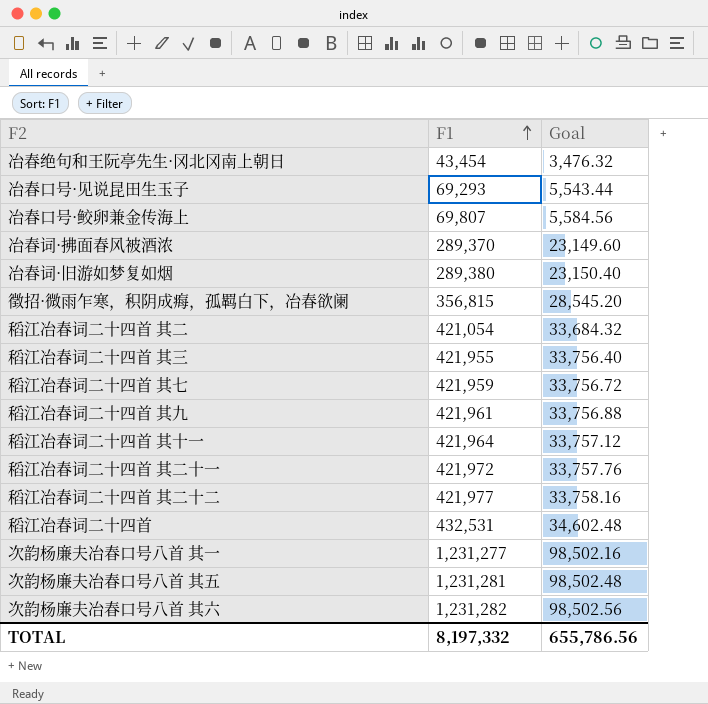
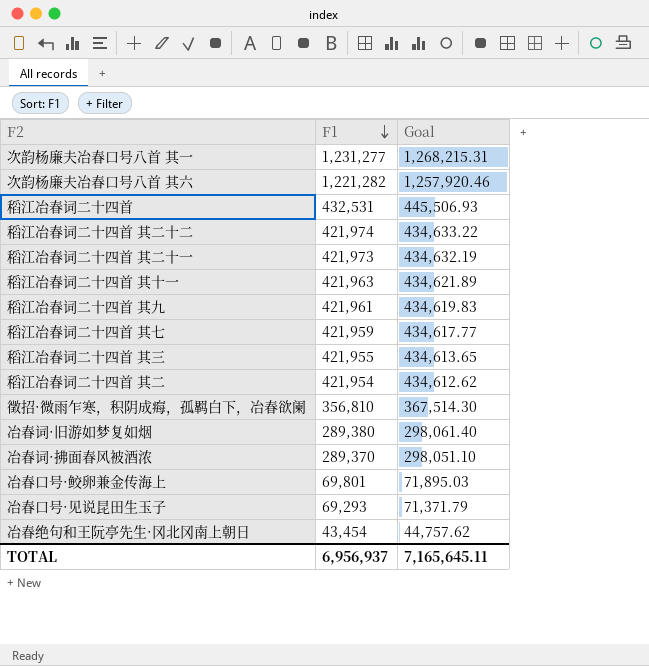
row order: F1 ascending -> F1 descending
column Goal | formula: [F1] * 0.08 -> [F1] * 1.03
row 次韵杨廉夫冶春口号八首 其五: 1,231,281 | 98,502.48 -> none
次韵杨廉夫冶春口号八首 其六 | F1: 1,231,282 -> 1,221,282
稻江冶春词二十四首 其二十二 | F1: 421,977 -> 421,974
稻江冶春词二十四首 其二十一 | F1: 421,972 -> 421,973
稻江冶春词二十四首 其十一 | F1: 421,964 -> 421,963
稻江冶春词二十四首 其二 | F1: 421,054 -> 421,954
徵招·微雨乍寒，积阴成痗，孤羁白下，冶春欲阑 | F1: 356,815 -> 356,810
冶春口号·鲛卵兼金传海上 | F1: 69,807 -> 69,801
TOTAL | F1: 8,197,332 -> 6,956,937
TOTAL | Goal: 655,786.56 -> 7,165,645.11

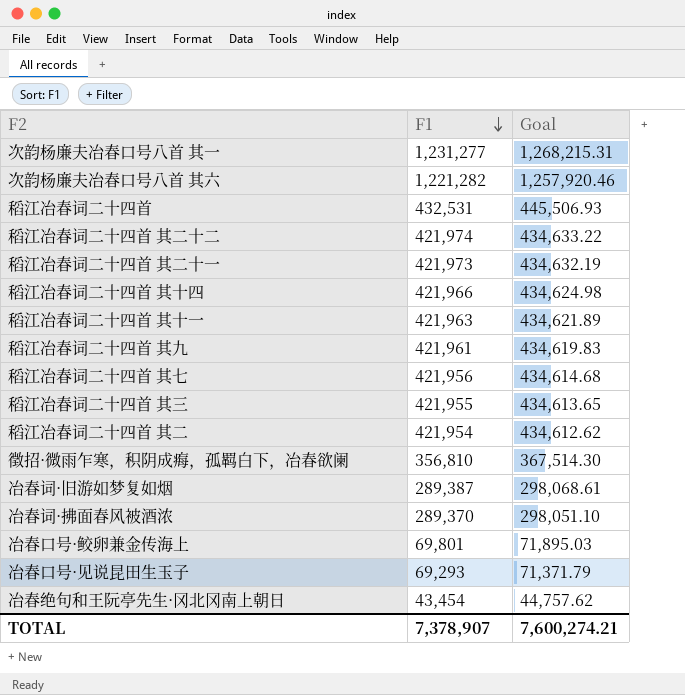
row 稻江冶春词二十四首 其十四: none -> 421,966 | 434,624.98
稻江冶春词二十四首 其七 | F1: 421,959 -> 421,956
稻江冶春词二十四首 其七 | Goal: 434,617.77 -> 434,614.68
冶春词·旧游如梦复如烟 | F1: 289,380 -> 289,387
冶春词·旧游如梦复如烟 | Goal: 298,061.40 -> 298,068.61
TOTAL | F1: 6,956,937 -> 7,378,907
TOTAL | Goal: 7,165,645.11 -> 7,600,274.21

